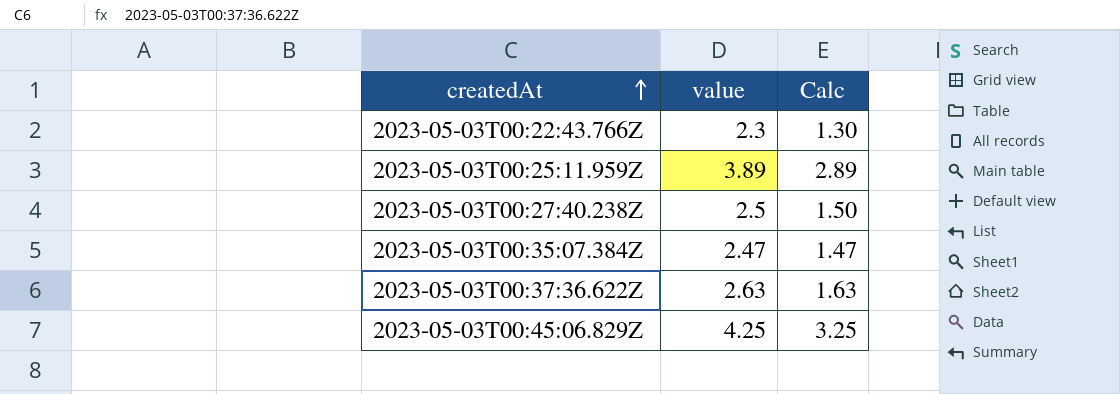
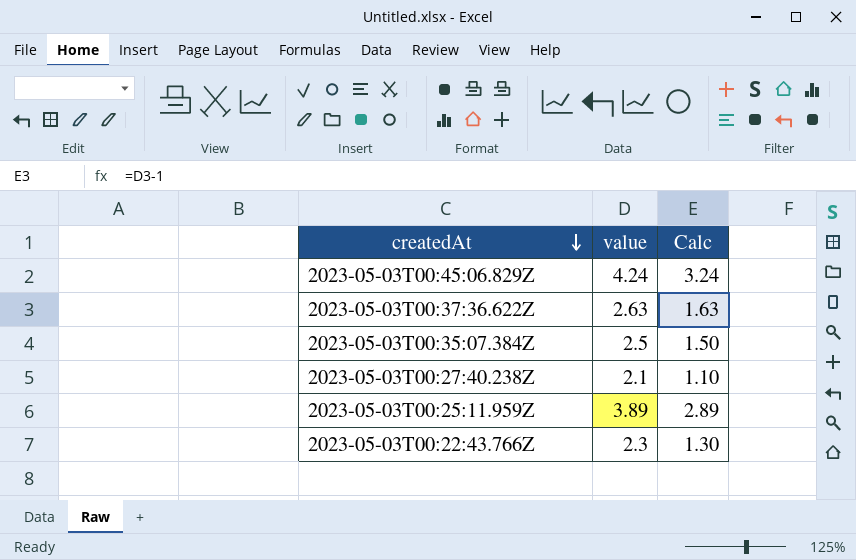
row order: createdAt ascending -> createdAt descending
2023-05-03T00:45:06.829Z | value: 4.25 -> 4.24
2023-05-03T00:45:06.829Z | Calc: 3.25 -> 3.24
2023-05-03T00:35:07.384Z | value: 2.47 -> 2.5
2023-05-03T00:35:07.384Z | Calc: 1.47 -> 1.50
2023-05-03T00:27:40.238Z | value: 2.5 -> 2.1
2023-05-03T00:27:40.238Z | Calc: 1.50 -> 1.10

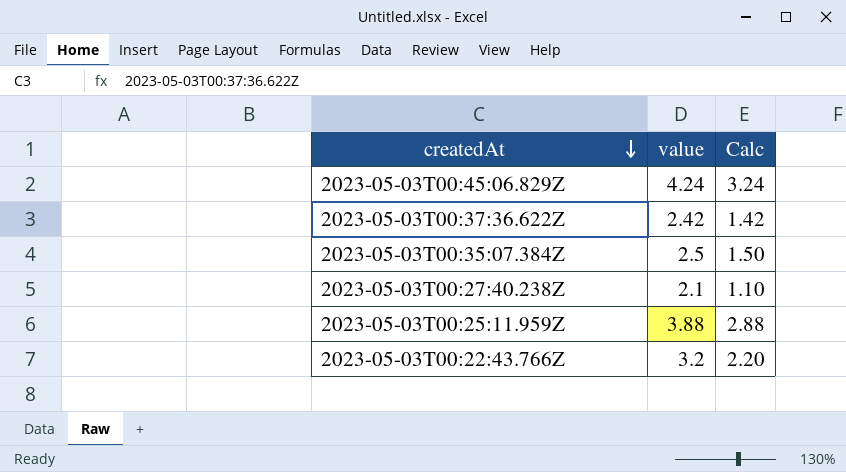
2023-05-03T00:37:36.622Z | value: 2.63 -> 2.42
2023-05-03T00:37:36.622Z | Calc: 1.63 -> 1.42
2023-05-03T00:25:11.959Z | value: 3.89 -> 3.88
2023-05-03T00:25:11.959Z | Calc: 2.89 -> 2.88
2023-05-03T00:22:43.766Z | value: 2.3 -> 3.2
2023-05-03T00:22:43.766Z | Calc: 1.30 -> 2.20

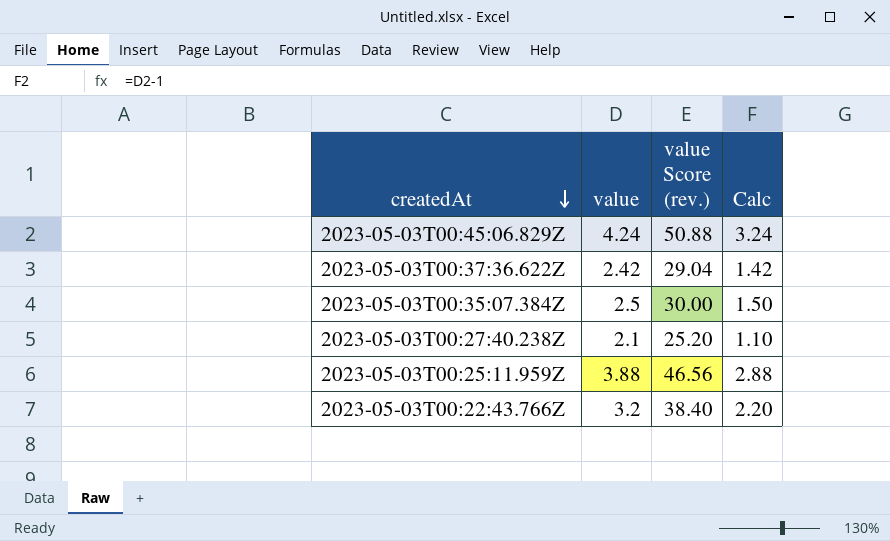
column value Score (rev.) | formula: none -> [value] * 12

